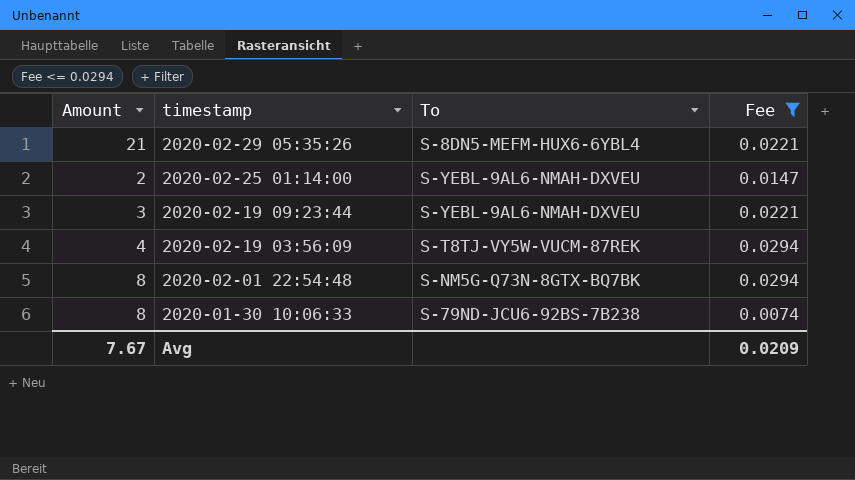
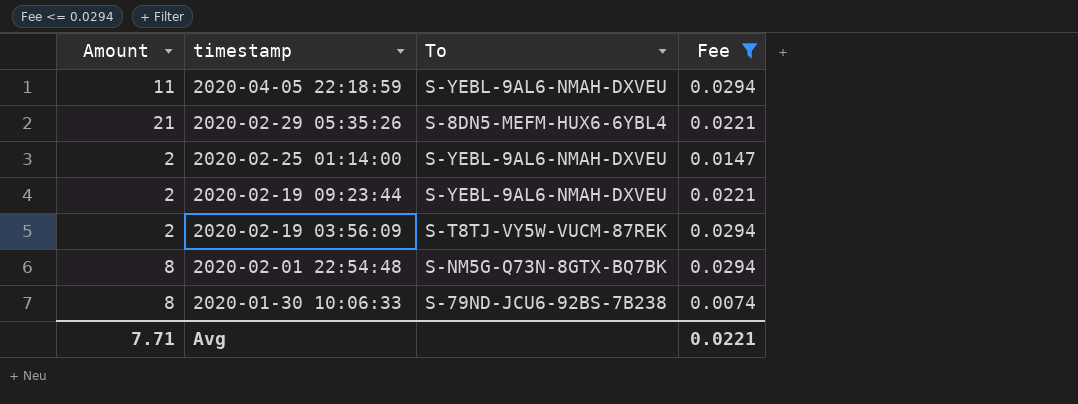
row 2020-04-05 22:18:59: none -> 11 | S-YEBL-9AL6-NMAH-DXVEU | 0.0294
2020-02-19 09:23:44 | Amount: 3 -> 2
2020-02-19 03:56:09 | Amount: 4 -> 2
Avg | Amount: 7.67 -> 7.71
Avg | Fee: 0.0209 -> 0.0221

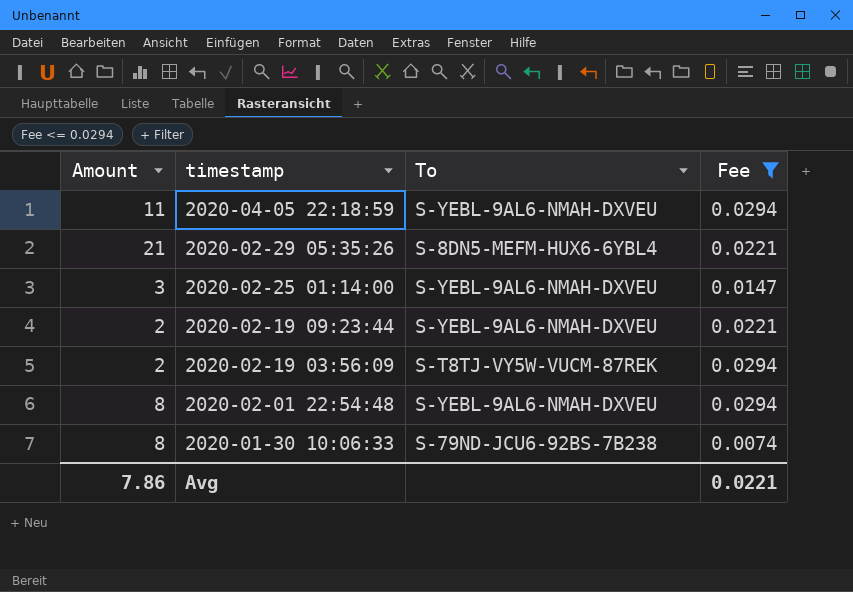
2020-02-25 01:14:00 | Amount: 2 -> 3
2020-02-01 22:54:48 | To: S-NM5G-Q73N-8GTX-BQ7BK -> S-YEBL-9AL6-NMAH-DXVEU
Avg | Amount: 7.71 -> 7.86

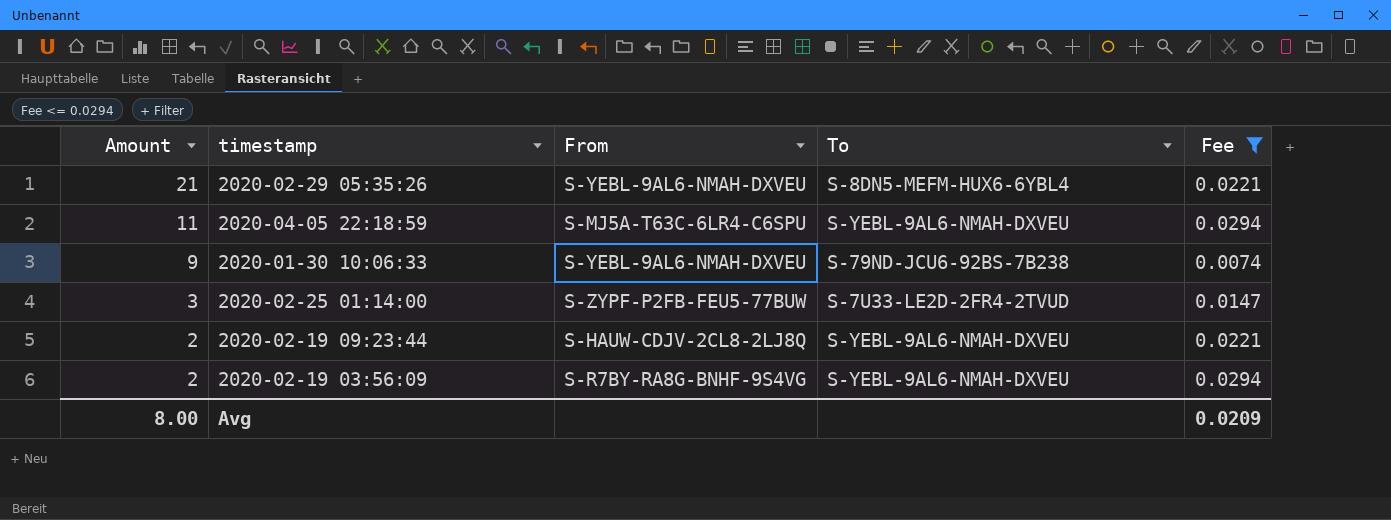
row order: timestamp descending -> Amount descending
column From | position: none -> 3
row 2020-02-01 22:54:48: 8 | S-YEBL-9AL6-NMAH-DXVEU | 0.0294 -> none
2020-01-30 10:06:33 | Amount: 8 -> 9
2020-02-25 01:14:00 | To: S-YEBL-9AL6-NMAH-DXVEU -> S-7U33-LE2D-2FR4-2TVUD
2020-02-19 03:56:09 | To: S-T8TJ-VY5W-VUCM-87REK -> S-YEBL-9AL6-NMAH-DXVEU
Avg | Amount: 7.86 -> 8.00
Avg | Fee: 0.0221 -> 0.0209

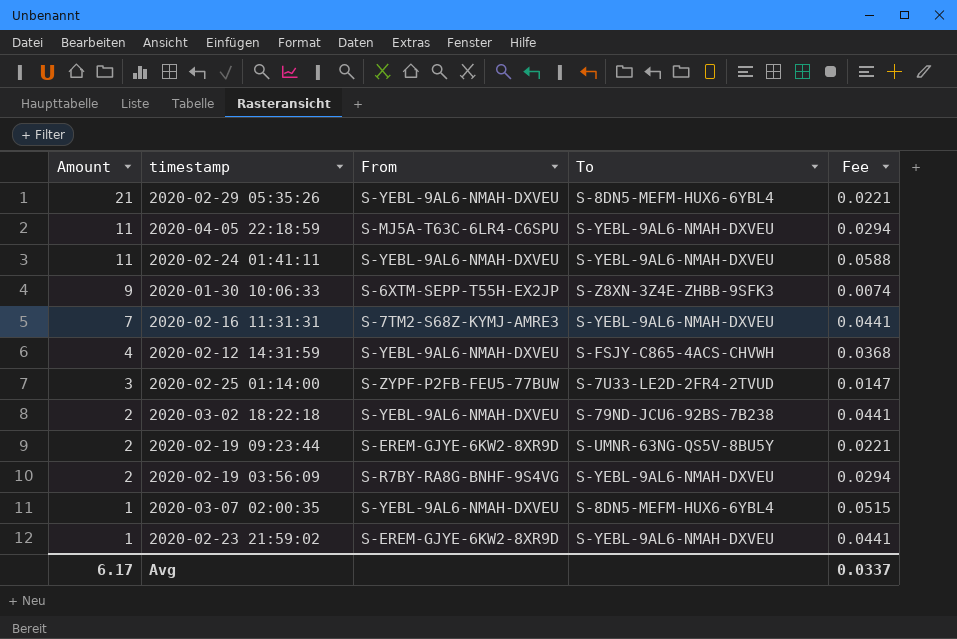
filter: Fee <= 0.0294 -> none
2020-01-30 10:06:33 | From: S-YEBL-9AL6-NMAH-DXVEU -> S-6XTM-SEPP-T55H-EX2JP
2020-01-30 10:06:33 | To: S-79ND-JCU6-92BS-7B238 -> S-Z8XN-3Z4E-ZHBB-9SFK3
2020-02-19 09:23:44 | From: S-HAUW-CDJV-2CL8-2LJ8Q -> S-EREM-GJYE-6KW2-8XR9D
2020-02-19 09:23:44 | To: S-YEBL-9AL6-NMAH-DXVEU -> S-UMNR-63NG-QS5V-8BU5Y
Avg | Amount: 8.00 -> 6.17
Avg | Fee: 0.0209 -> 0.0337

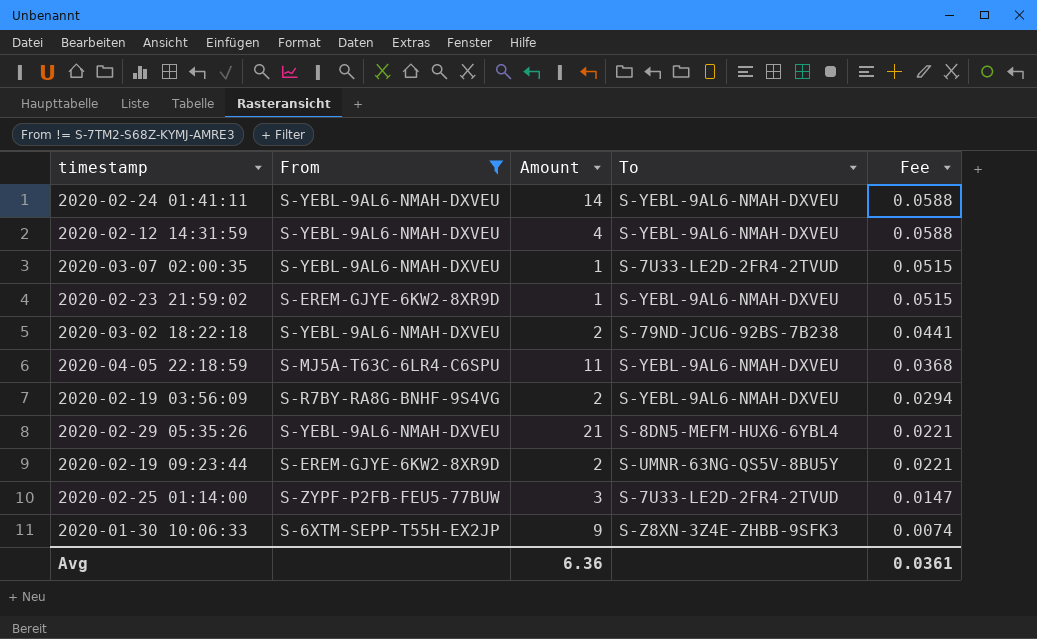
filter: none -> From != S-7TM2-S68Z-KYMJ-AMRE3
row order: Amount descending -> Fee descending
column Amount | position: 1 -> 3
2020-02-24 01:41:11 | Amount: 11 -> 14
2020-02-12 14:31:59 | To: S-FSJY-C865-4ACS-CHVWH -> S-YEBL-9AL6-NMAH-DXVEU
2020-02-12 14:31:59 | Fee: 0.0368 -> 0.0588
2020-03-07 02:00:35 | To: S-8DN5-MEFM-HUX6-6YBL4 -> S-7U33-LE2D-2FR4-2TVUD
2020-02-23 21:59:02 | Fee: 0.0441 -> 0.0515
2020-04-05 22:18:59 | Fee: 0.0294 -> 0.0368
Avg | Amount: 6.17 -> 6.36
Avg | Fee: 0.0337 -> 0.0361

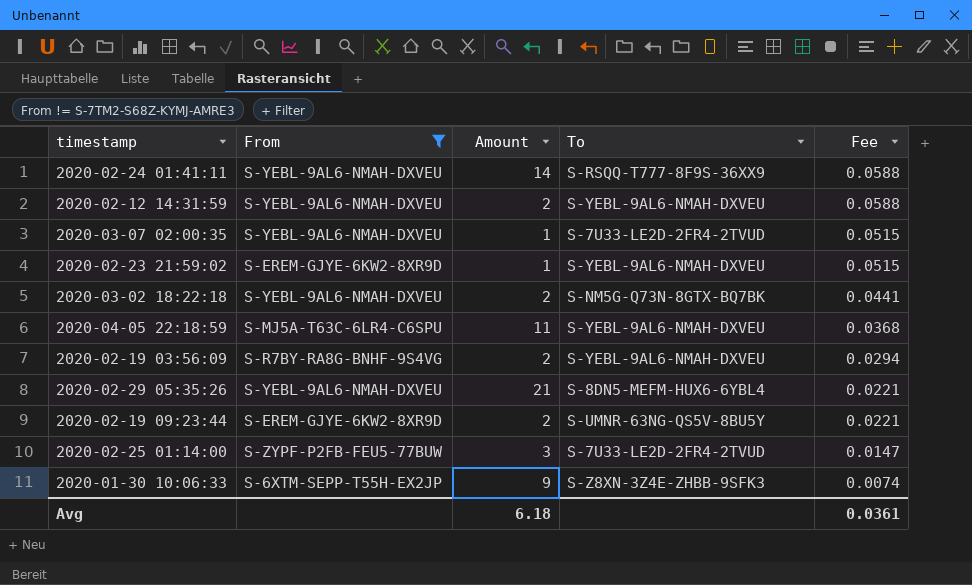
2020-02-24 01:41:11 | To: S-YEBL-9AL6-NMAH-DXVEU -> S-RSQQ-T777-8F9S-36XX9
2020-02-12 14:31:59 | Amount: 4 -> 2
2020-03-02 18:22:18 | To: S-79ND-JCU6-92BS-7B238 -> S-NM5G-Q73N-8GTX-BQ7BK
Avg | Amount: 6.36 -> 6.18

